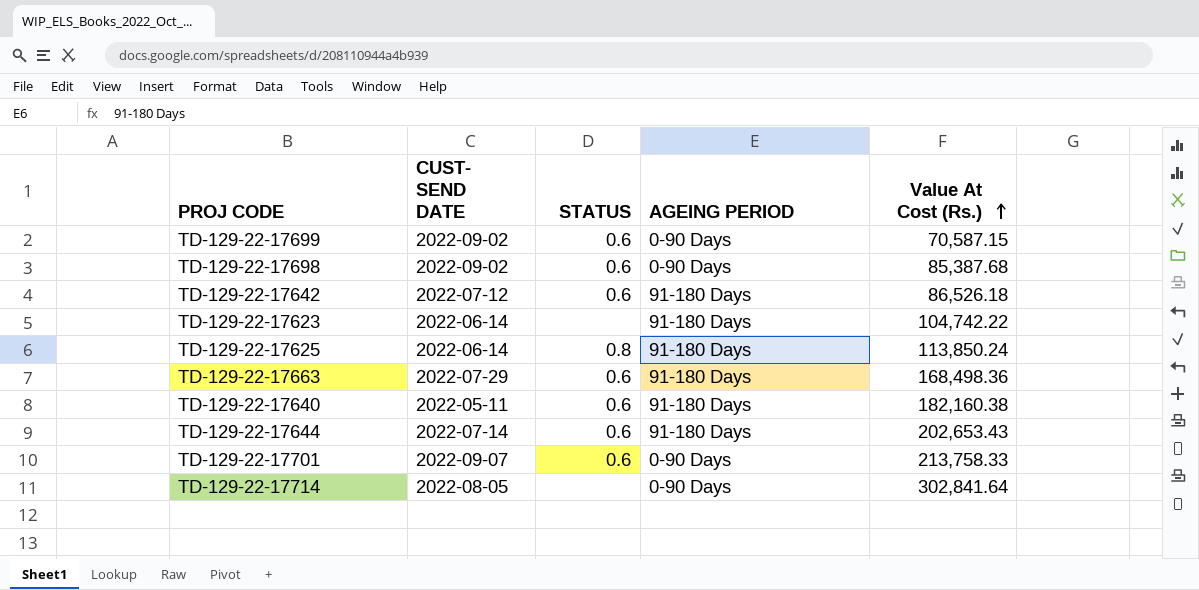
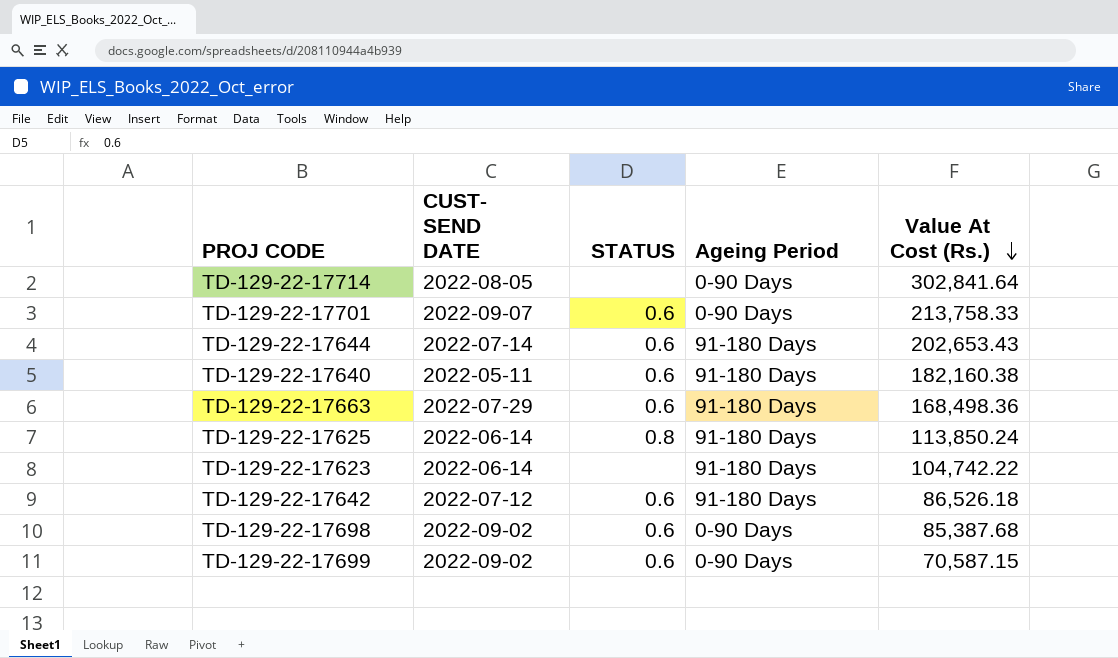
row order: Value At Cost (Rs.) ascending -> Value At Cost (Rs.) descending
column name: AGEING PERIOD -> Ageing Period

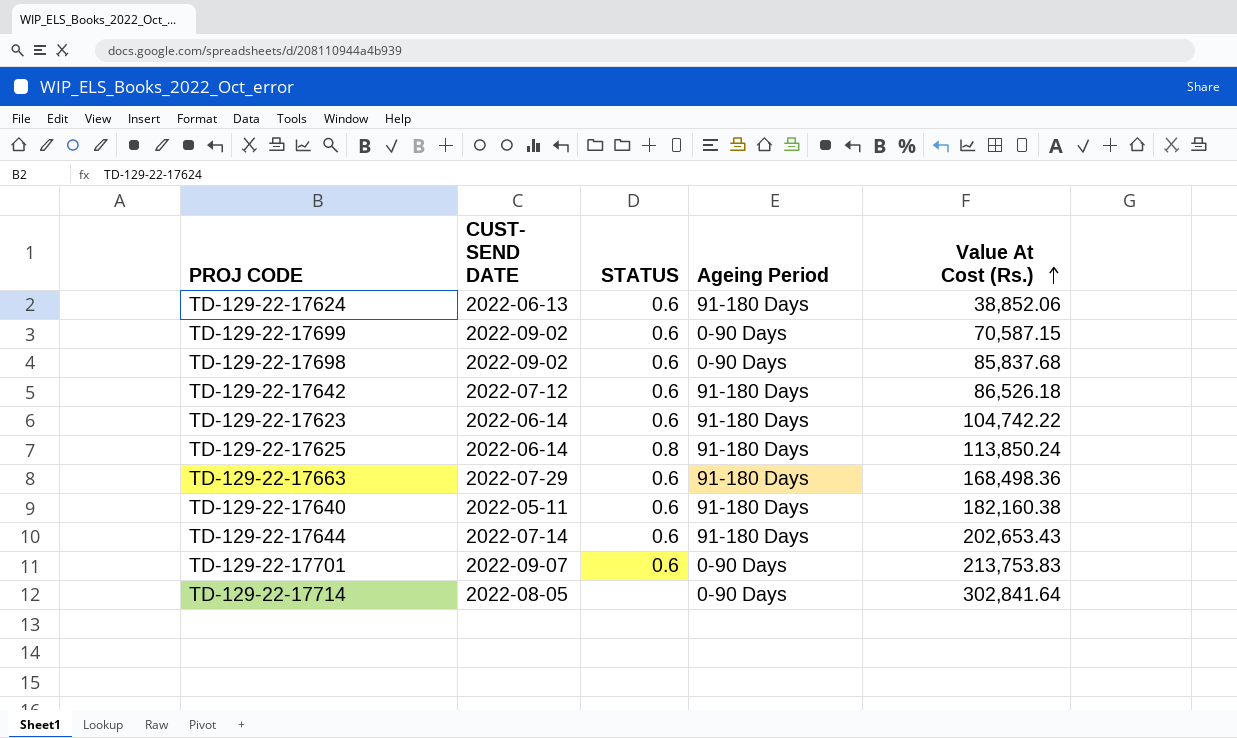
row order: Value At Cost (Rs.) descending -> Value At Cost (Rs.) ascending
row TD-129-22-17624: none -> 2022-06-13 | 0.6 | 91-180 Days | 38,852.06
TD-129-22-17698 | Value At Cost (Rs.): 85,387.68 -> 85,837.68
TD-129-22-17623 | STATUS: none -> 0.6
TD-129-22-17701 | Value At Cost (Rs.): 213,758.33 -> 213,753.83

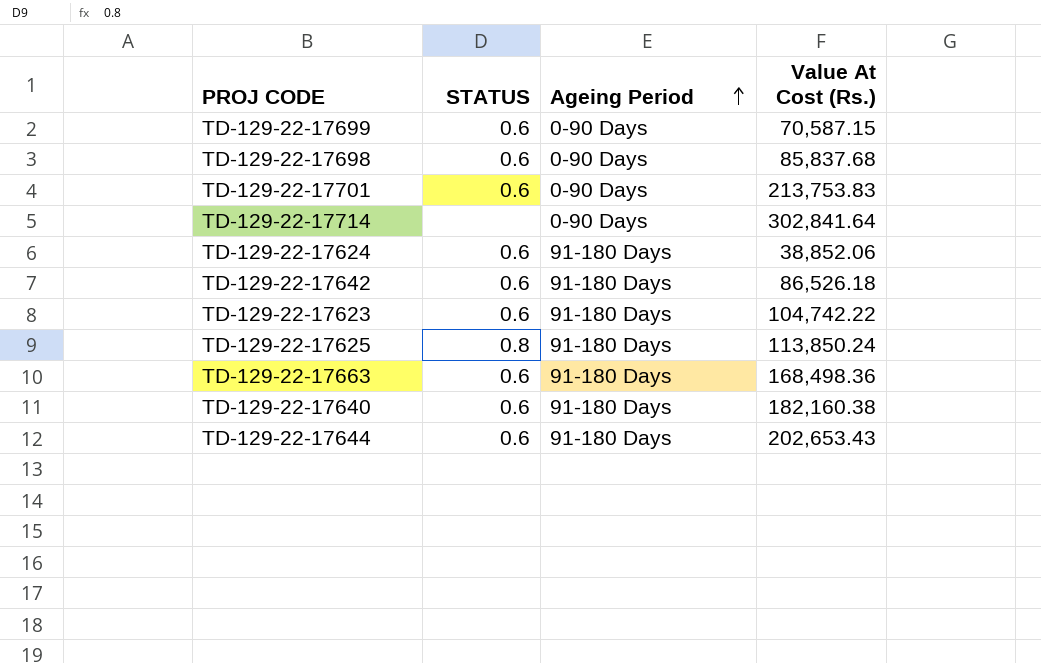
row order: Value At Cost (Rs.) ascending -> Ageing Period ascending
column CUST- SEND DATE | position: 2 -> none

